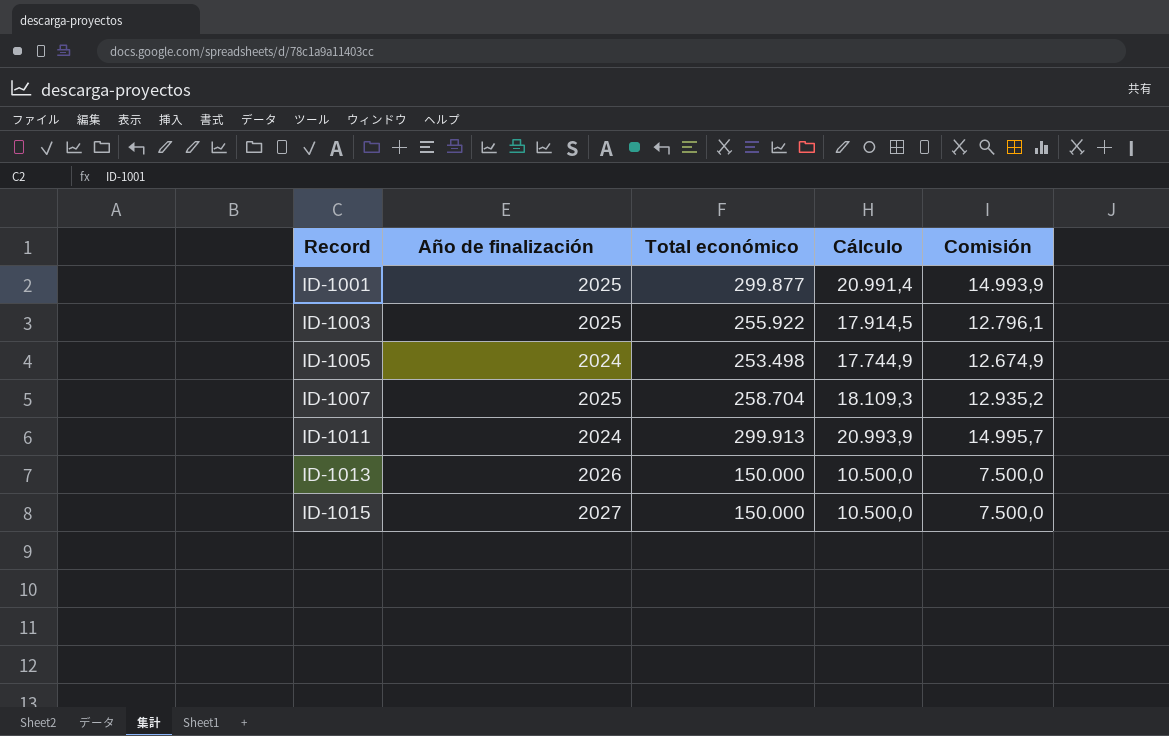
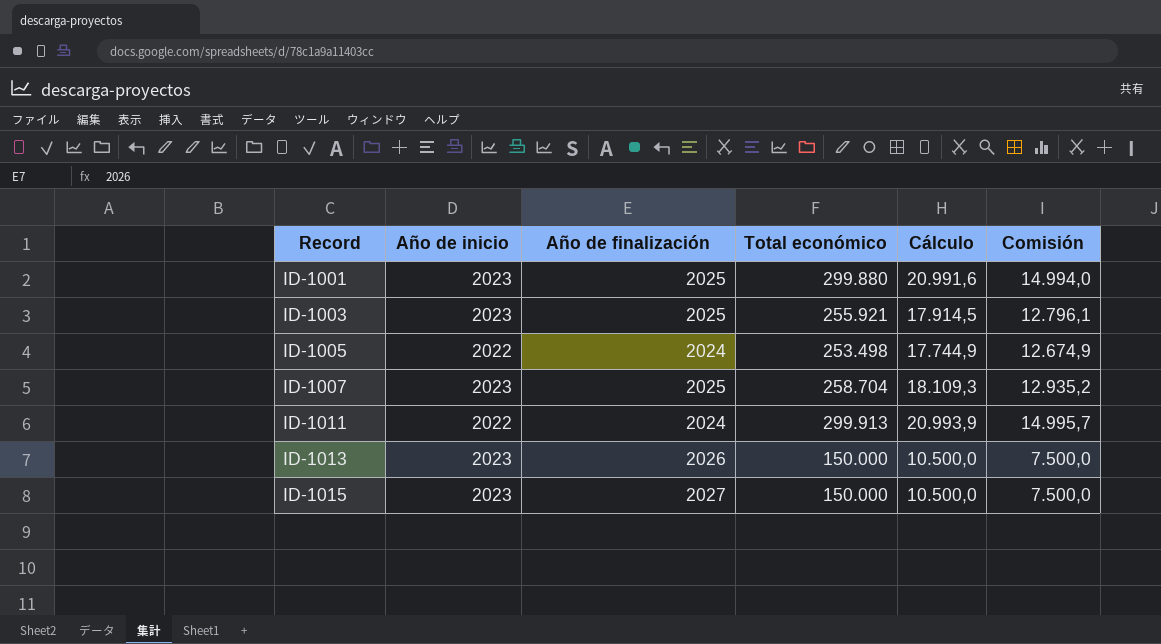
column Año de inicio | position: none -> 2
ID-1001 | Total económico: 299.877 -> 299.880
ID-1001 | Cálculo: 20.991,4 -> 20.991,6
ID-1001 | Comisión: 14.993,9 -> 14.994,0
ID-1003 | Total económico: 255.922 -> 255.921

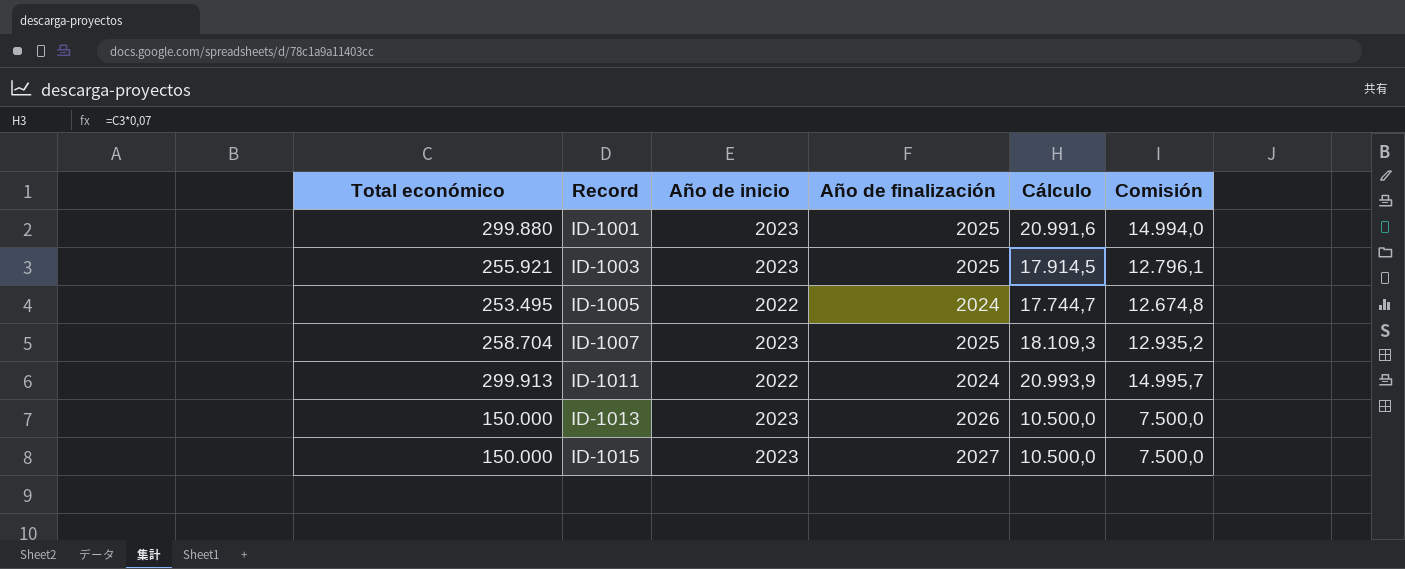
column Total económico | position: 4 -> 1
ID-1005 | Total económico: 253.498 -> 253.495
ID-1005 | Cálculo: 17.744,9 -> 17.744,7
ID-1005 | Comisión: 12.674,9 -> 12.674,8

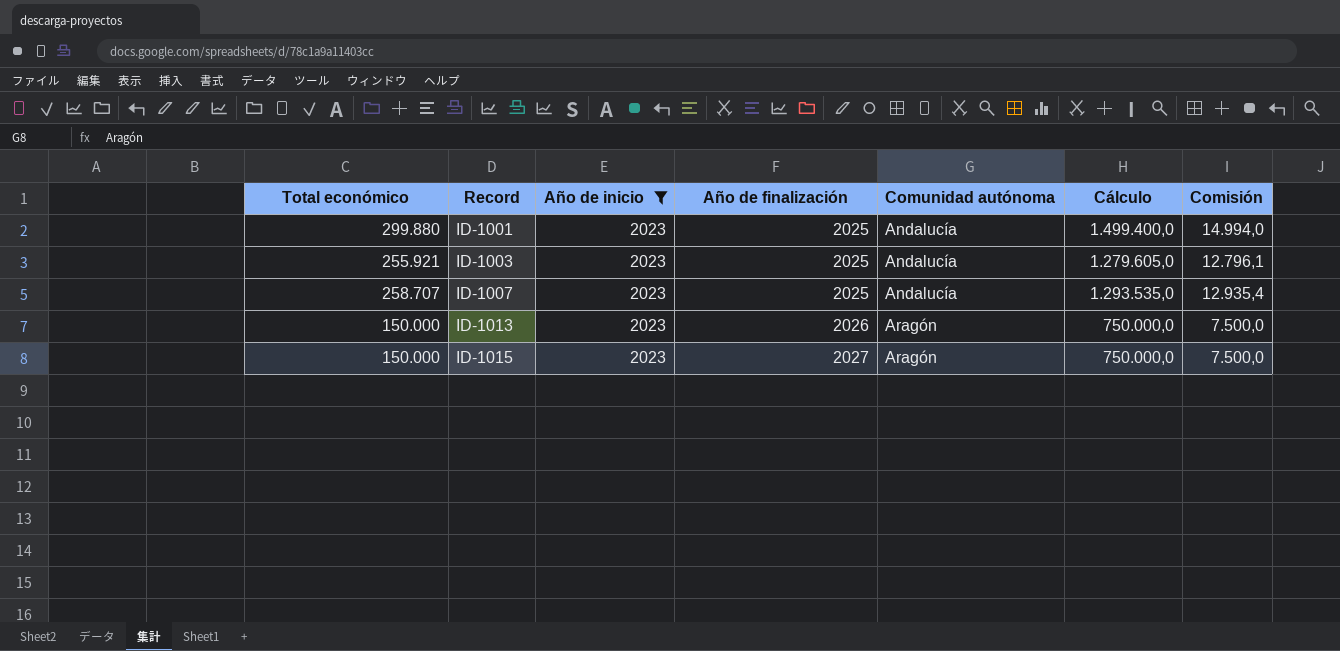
filter: none -> Año de inicio = 2023
column Comunidad autónoma | position: none -> 5
column Cálculo | formula: [Total económico] * 0,07 -> [Total económico] * 5
ID-1007 | Total económico: 258.704 -> 258.707
ID-1007 | Comisión: 12.935,2 -> 12.935,4

